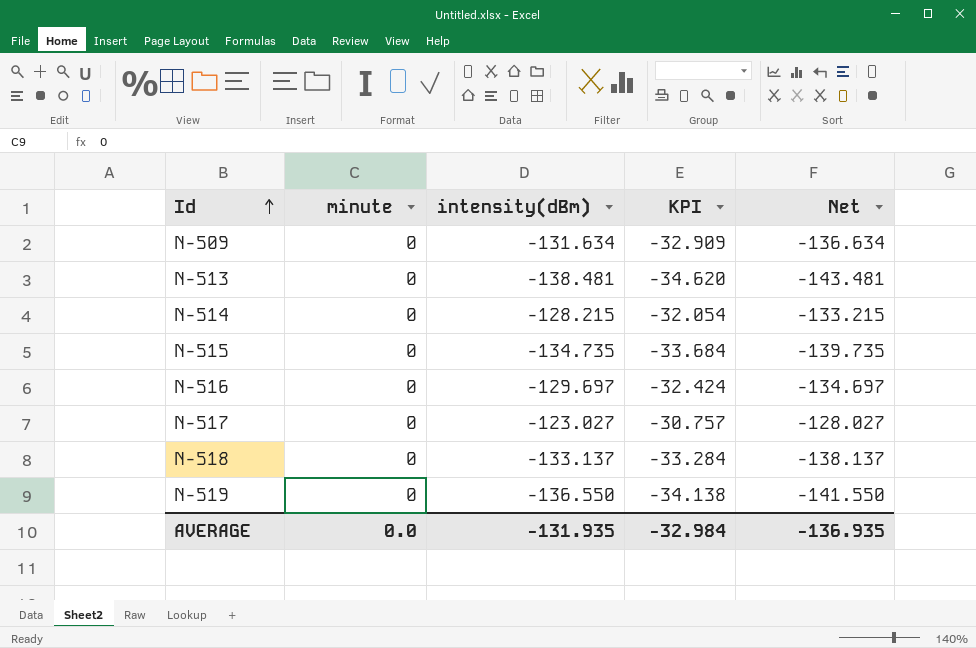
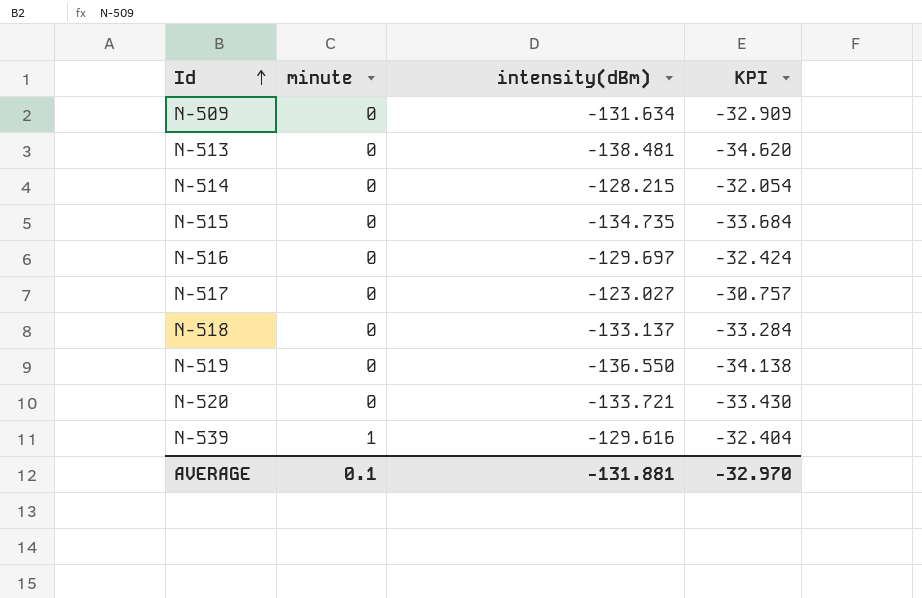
column Net | formula: [intensity(dBm)] - 5 -> none
row N-520: none -> 0 | -133.721 | -33.430
row N-539: none -> 1 | -129.616 | -32.404
AVERAGE | minute: 0.0 -> 0.1
AVERAGE | intensity(dBm): -131.935 -> -131.881
AVERAGE | KPI: -32.984 -> -32.970

